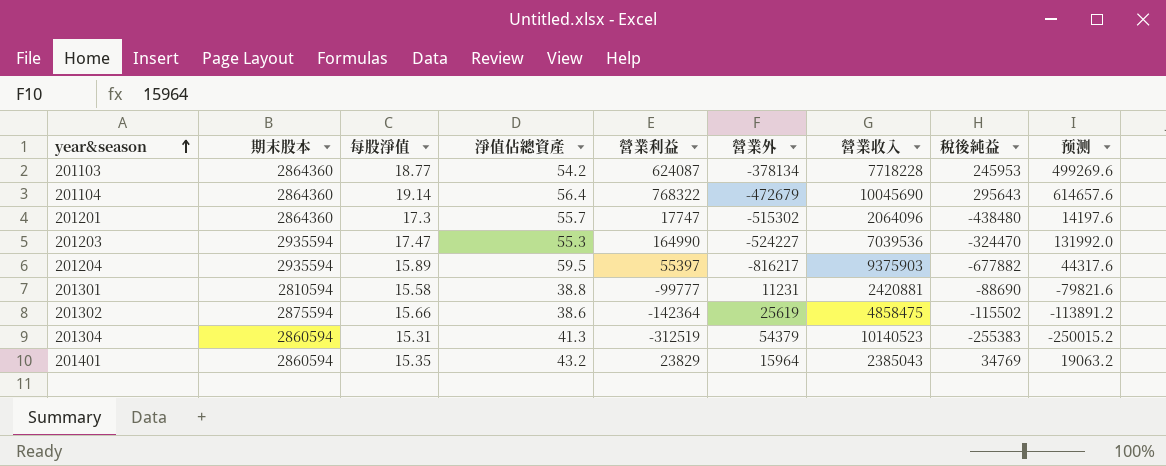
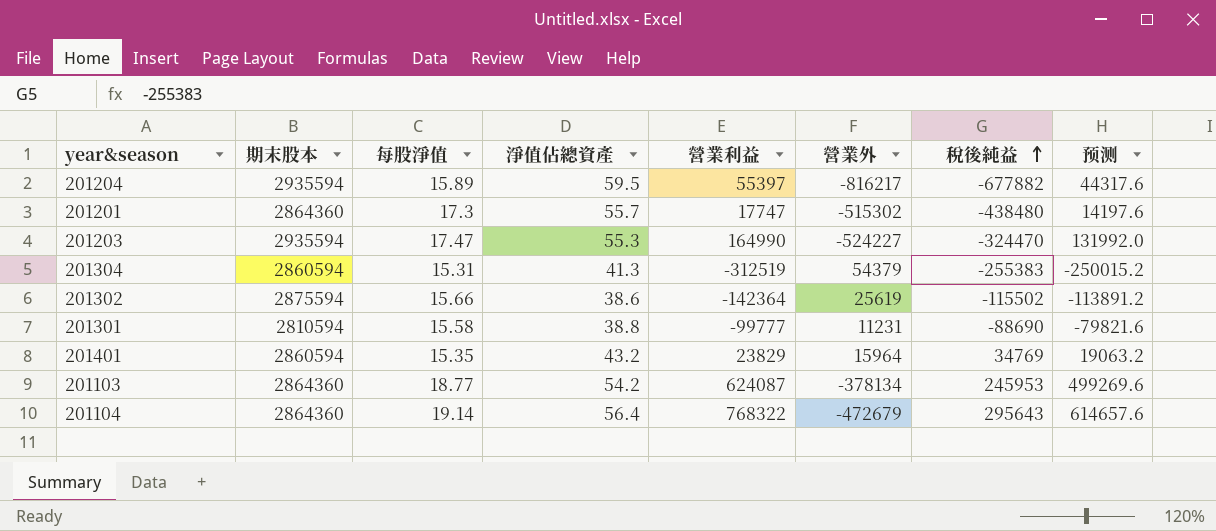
row order: year&season ascending -> 稅後純益 ascending
column 營業收入 | position: 7 -> none

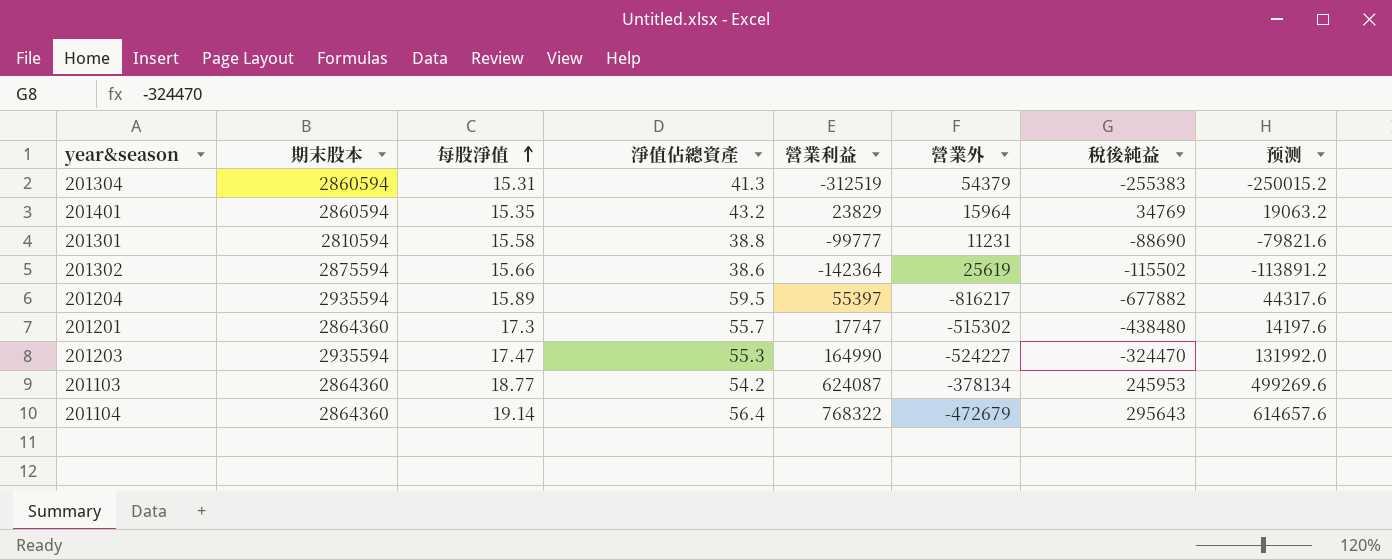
row order: 稅後純益 ascending -> 每股淨值 ascending

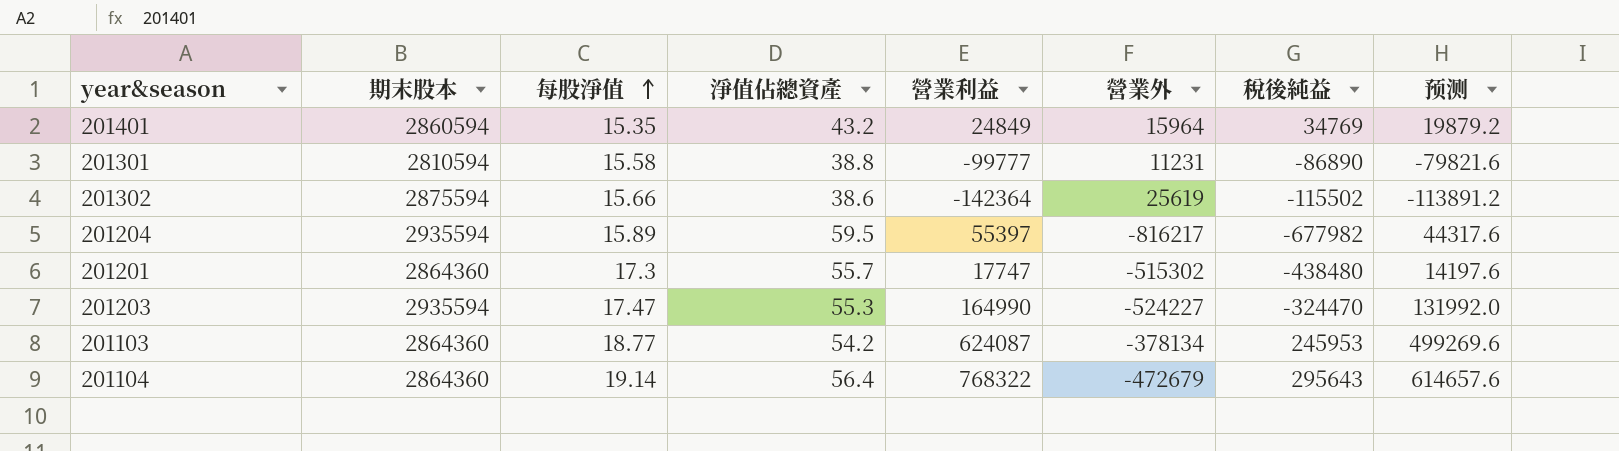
row 201304: 2860594 | 15.31 | 41.3 | -312519 | 54379 | -255383 | -250015.2 -> none
201401 | 營業利益: 23829 -> 24849
201401 | 预测: 19063.2 -> 19879.2
201301 | 稅後純益: -88690 -> -86890
201204 | 稅後純益: -677882 -> -677982

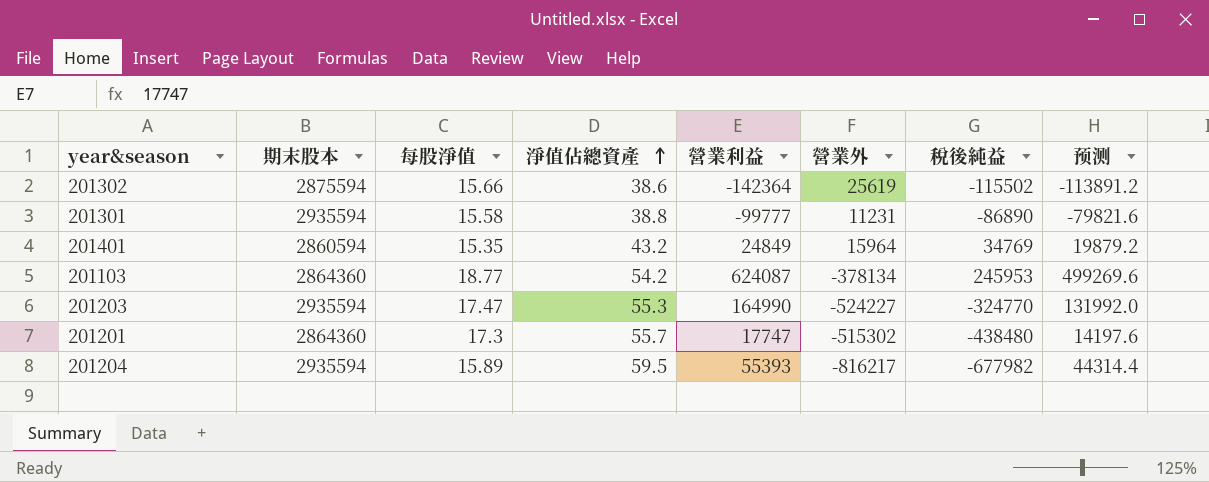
row order: 每股淨值 ascending -> 淨值佔總資產 ascending
row 201104: 2864360 | 19.14 | 56.4 | 768322 | -472679 | 295643 | 614657.6 -> none
201301 | 期末股本: 2810594 -> 2935594
201203 | 稅後純益: -324470 -> -324770
201204 | 營業利益: 55397 -> 55393
201204 | 预测: 44317.6 -> 44314.4

